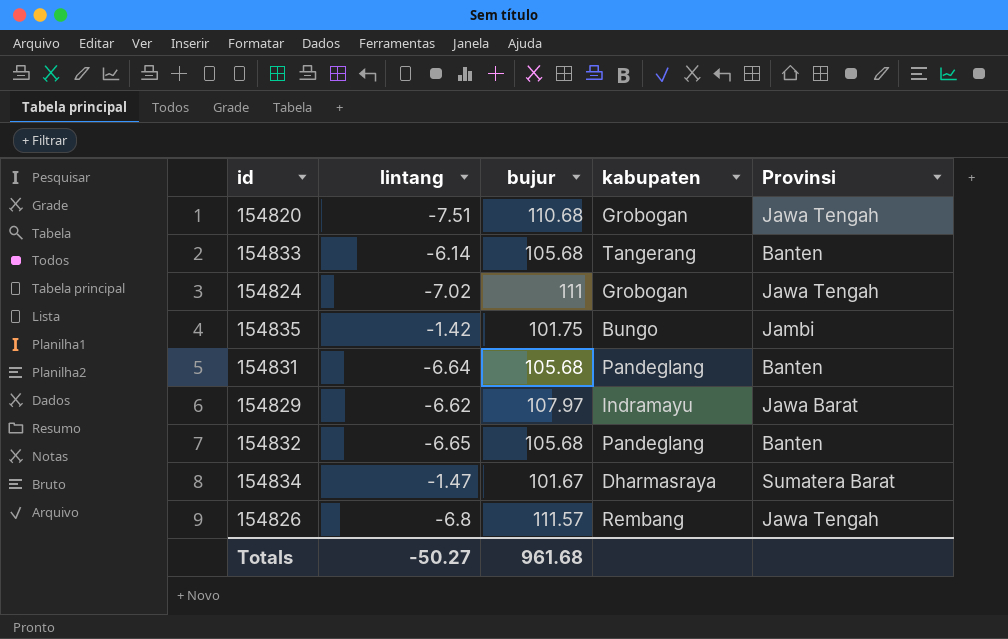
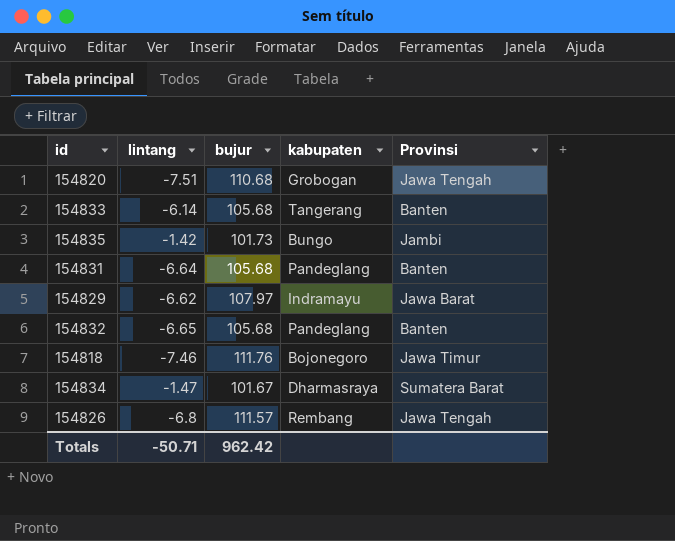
row 154824: -7.02 | 111 | Grobogan | Jawa Tengah -> none
154835 | bujur: 101.75 -> 101.73
row 154818: none -> -7.46 | 111.76 | Bojonegoro | Jawa Timur
Totals | lintang: -50.27 -> -50.71
Totals | bujur: 961.68 -> 962.42

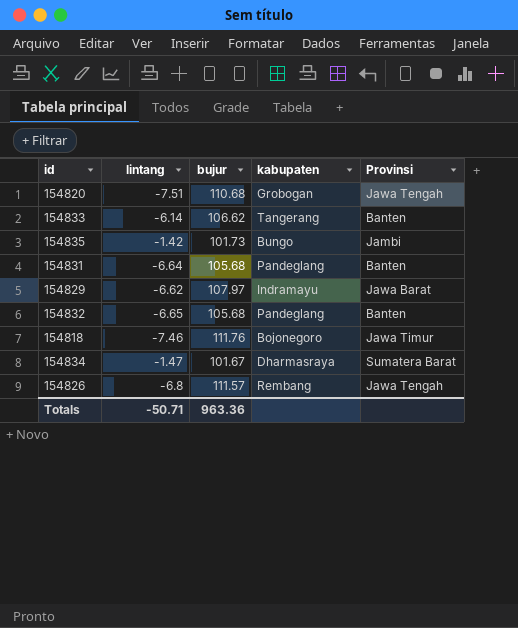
154833 | bujur: 105.68 -> 106.62
Totals | bujur: 962.42 -> 963.36

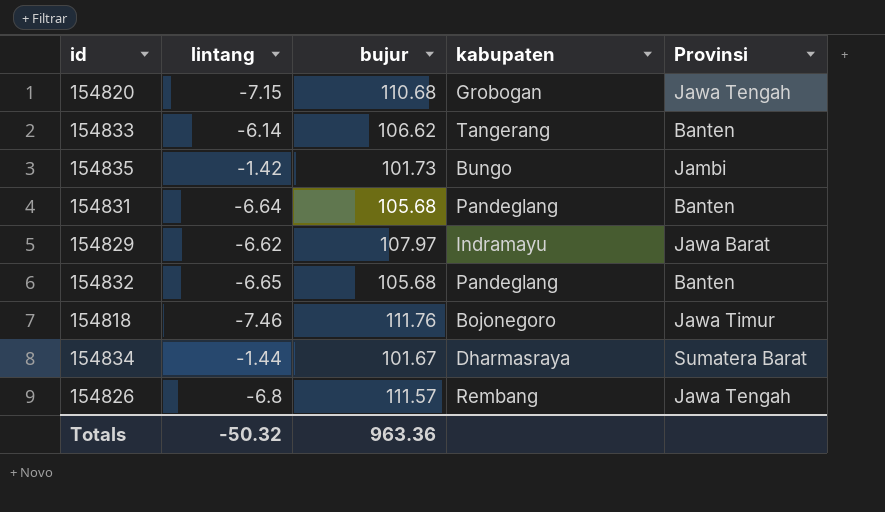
154820 | lintang: -7.51 -> -7.15
154834 | lintang: -1.47 -> -1.44
Totals | lintang: -50.71 -> -50.32

